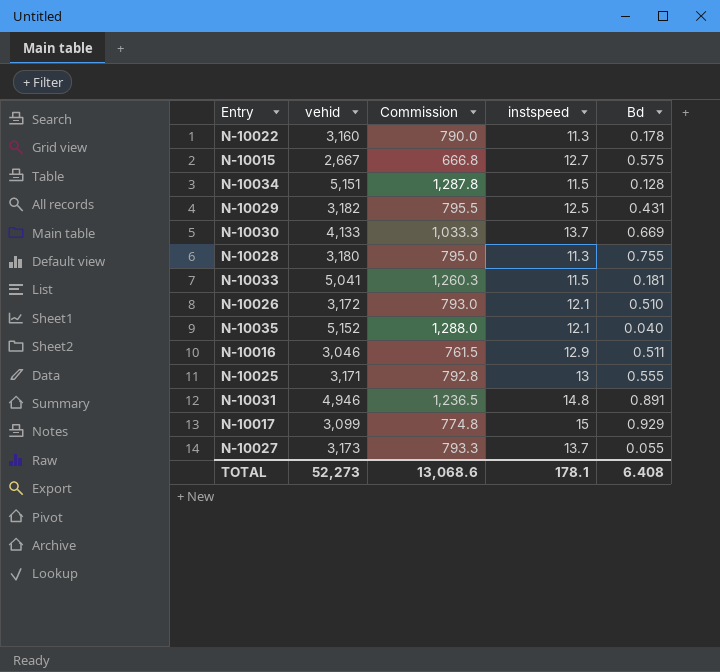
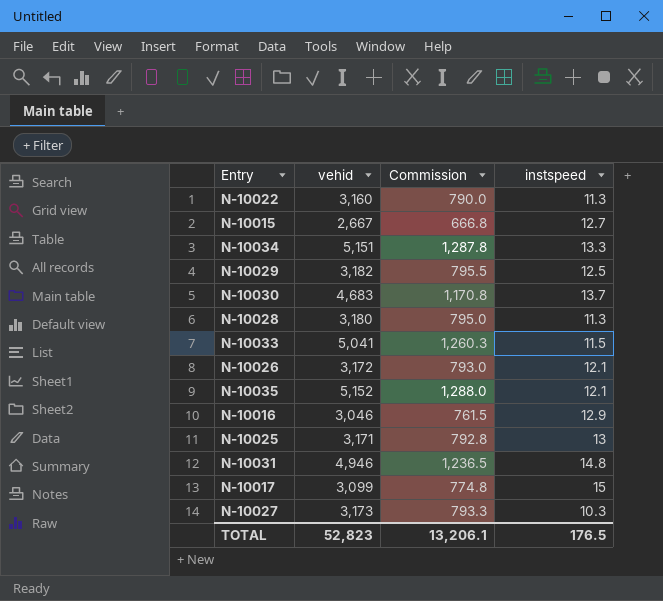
column Bd | position: 5 -> none
N-10034 | instspeed: 11.5 -> 13.3
N-10030 | vehid: 4,133 -> 4,683
N-10030 | Commission: 1,033.3 -> 1,170.8
N-10027 | instspeed: 13.7 -> 10.3
TOTAL | vehid: 52,273 -> 52,823
TOTAL | Commission: 13,068.6 -> 13,206.1
TOTAL | instspeed: 178.1 -> 176.5

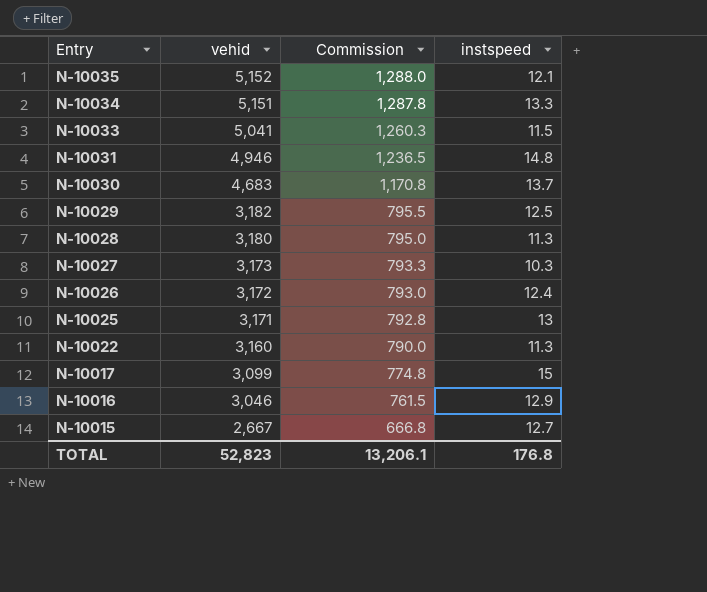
row order: none -> Entry descending
N-10026 | instspeed: 12.1 -> 12.4
TOTAL | instspeed: 176.5 -> 176.8

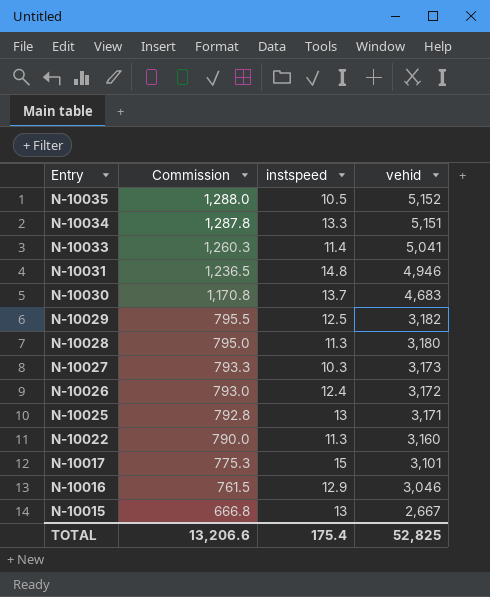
column vehid | position: 2 -> 4
N-10035 | instspeed: 12.1 -> 10.5
N-10033 | instspeed: 11.5 -> 11.4
N-10017 | Commission: 774.8 -> 775.3
N-10017 | vehid: 3,099 -> 3,101
N-10015 | instspeed: 12.7 -> 13
TOTAL | Commission: 13,206.1 -> 13,206.6
TOTAL | instspeed: 176.8 -> 175.4
TOTAL | vehid: 52,823 -> 52,825

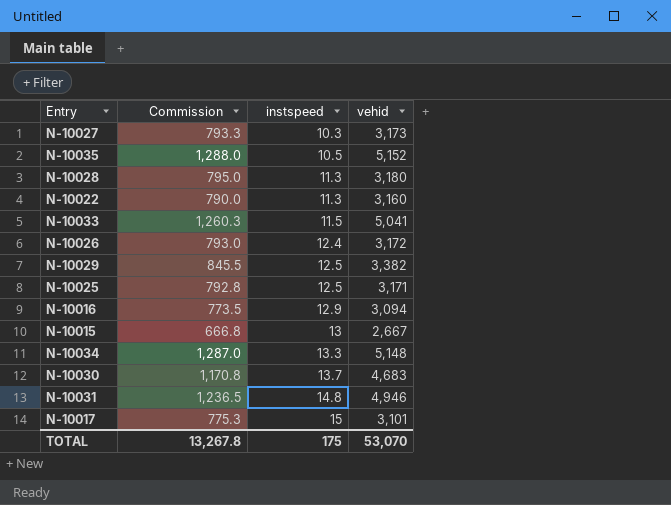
row order: Entry descending -> instspeed ascending
N-10033 | instspeed: 11.4 -> 11.5
N-10029 | Commission: 795.5 -> 845.5
N-10029 | vehid: 3,182 -> 3,382
N-10025 | instspeed: 13 -> 12.5
N-10016 | Commission: 761.5 -> 773.5
N-10016 | vehid: 3,046 -> 3,094
N-10034 | Commission: 1,287.8 -> 1,287.0
N-10034 | vehid: 5,151 -> 5,148
TOTAL | Commission: 13,206.6 -> 13,267.8
TOTAL | instspeed: 175.4 -> 175
TOTAL | vehid: 52,825 -> 53,070

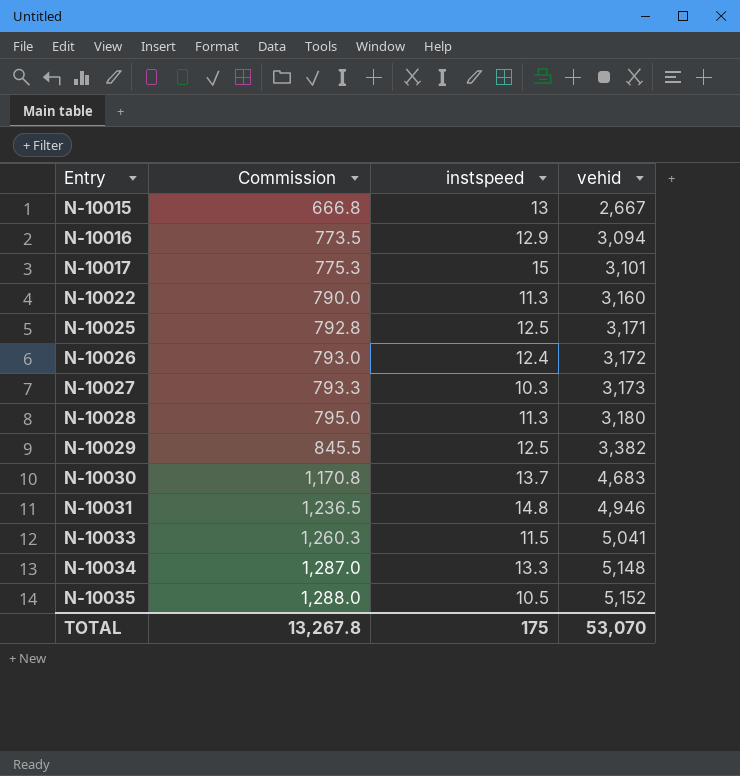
row order: instspeed ascending -> Entry ascending

